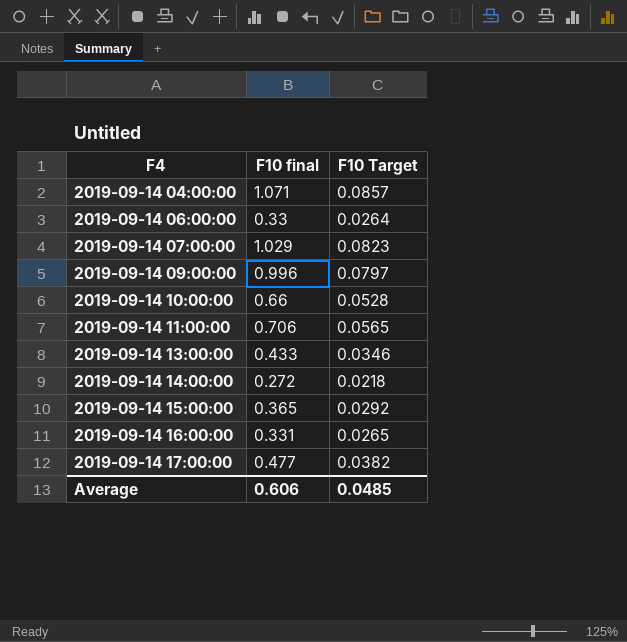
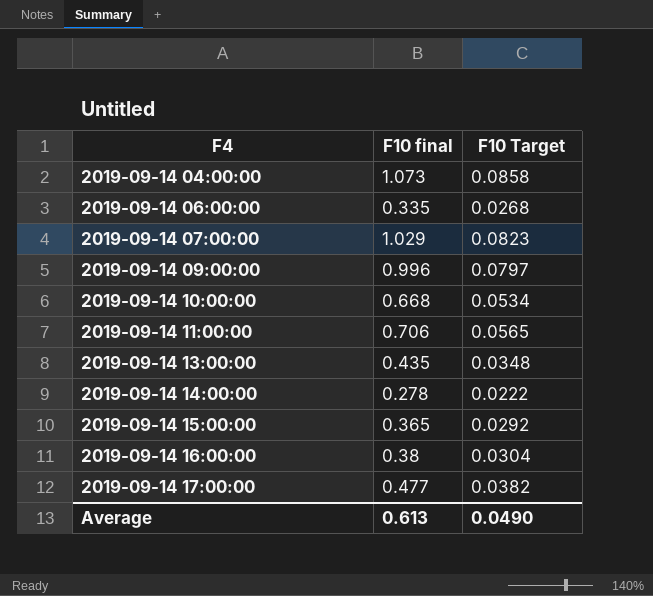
2019-09-14 04:00:00 | F10 final: 1.071 -> 1.073
2019-09-14 04:00:00 | F10 Target: 0.0857 -> 0.0858
2019-09-14 06:00:00 | F10 final: 0.33 -> 0.335
2019-09-14 06:00:00 | F10 Target: 0.0264 -> 0.0268
2019-09-14 10:00:00 | F10 final: 0.66 -> 0.668
2019-09-14 10:00:00 | F10 Target: 0.0528 -> 0.0534
2019-09-14 13:00:00 | F10 final: 0.433 -> 0.435
2019-09-14 13:00:00 | F10 Target: 0.0346 -> 0.0348
2019-09-14 14:00:00 | F10 final: 0.272 -> 0.278
2019-09-14 14:00:00 | F10 Target: 0.0218 -> 0.0222
2019-09-14 16:00:00 | F10 final: 0.331 -> 0.38
2019-09-14 16:00:00 | F10 Target: 0.0265 -> 0.0304
Average | F10 final: 0.606 -> 0.613
Average | F10 Target: 0.0485 -> 0.0490

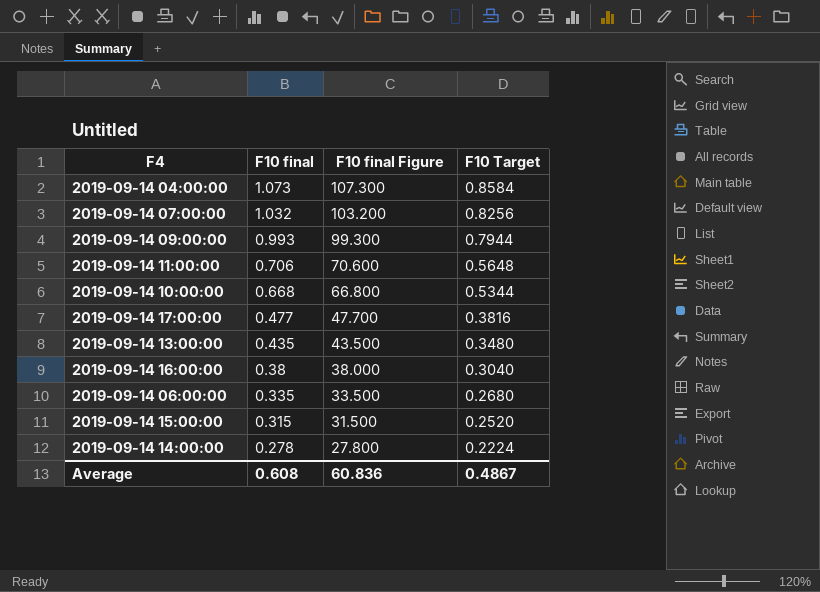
row order: F4 ascending -> F10 final descending
column F10 final Figure | formula: none -> [F10 final] * 100
column F10 Target | formula: [F10 final] * 0.08 -> [F10 final] * 0.8
2019-09-14 07:00:00 | F10 final: 1.029 -> 1.032
2019-09-14 09:00:00 | F10 final: 0.996 -> 0.993
2019-09-14 15:00:00 | F10 final: 0.365 -> 0.315
Average | F10 final: 0.613 -> 0.608
Average | F10 Target: 0.0490 -> 0.4867

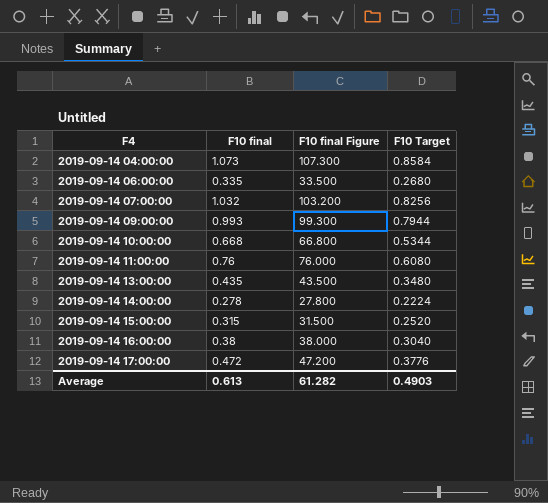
row order: F10 final descending -> F4 ascending
2019-09-14 11:00:00 | F10 final: 0.706 -> 0.76
2019-09-14 11:00:00 | F10 final Figure: 70.600 -> 76.000
2019-09-14 11:00:00 | F10 Target: 0.5648 -> 0.6080
2019-09-14 17:00:00 | F10 final: 0.477 -> 0.472
2019-09-14 17:00:00 | F10 final Figure: 47.700 -> 47.200
2019-09-14 17:00:00 | F10 Target: 0.3816 -> 0.3776
Average | F10 final: 0.608 -> 0.613
Average | F10 final Figure: 60.836 -> 61.282
Average | F10 Target: 0.4867 -> 0.4903

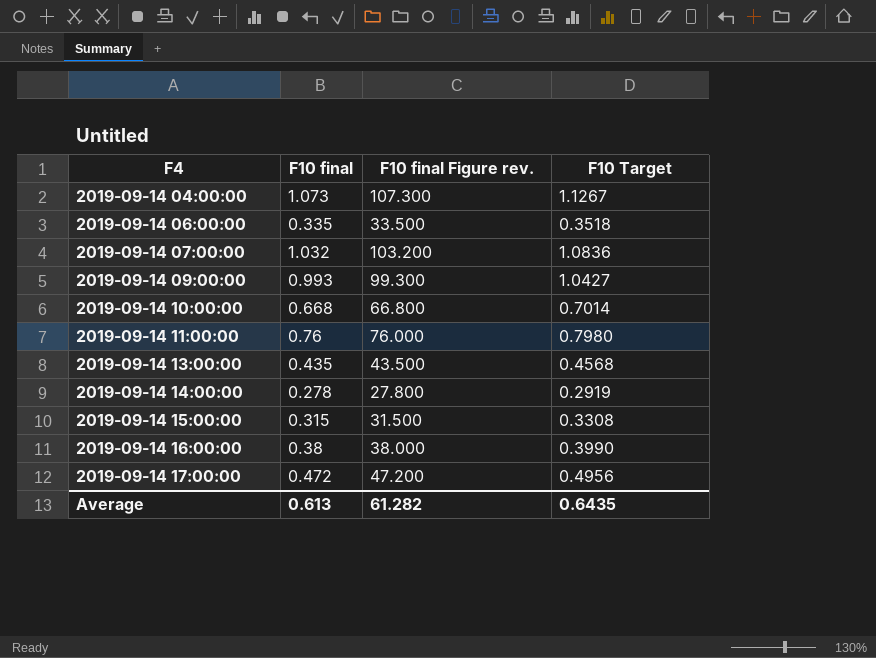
column name: F10 final Figure -> F10 final Figure rev.
column F10 Target | formula: [F10 final] * 0.8 -> [F10 final] * 1.05
Average | F10 Target: 0.4903 -> 0.6435

